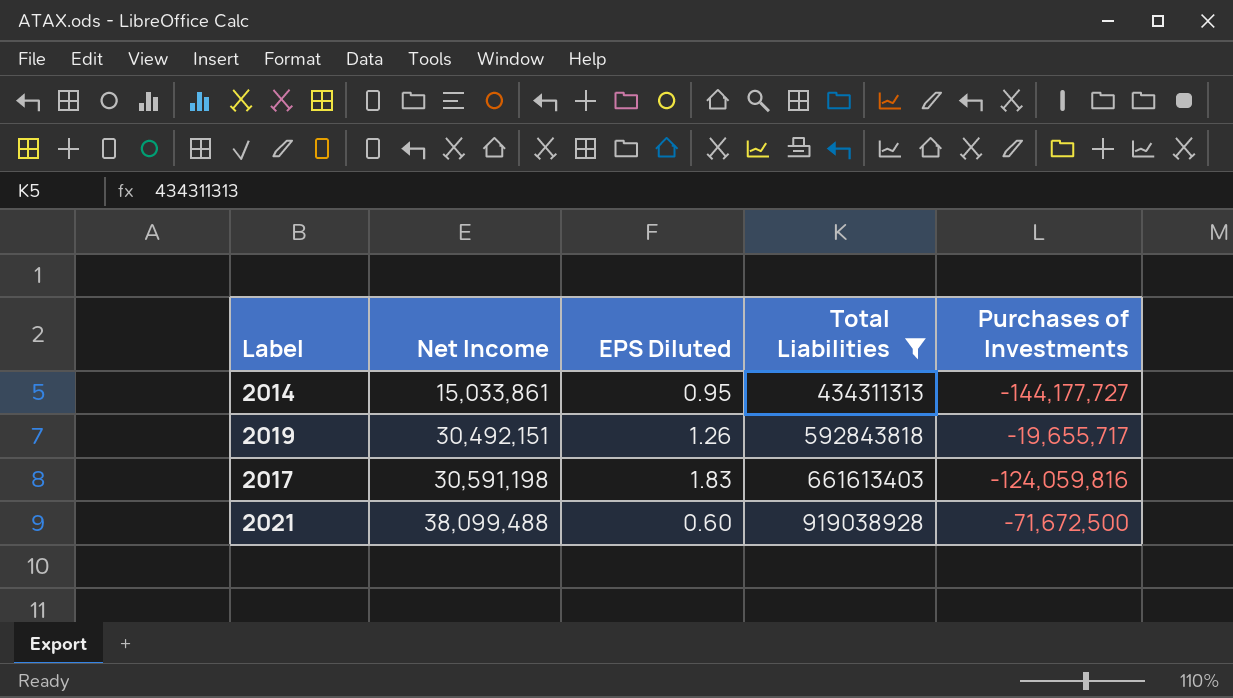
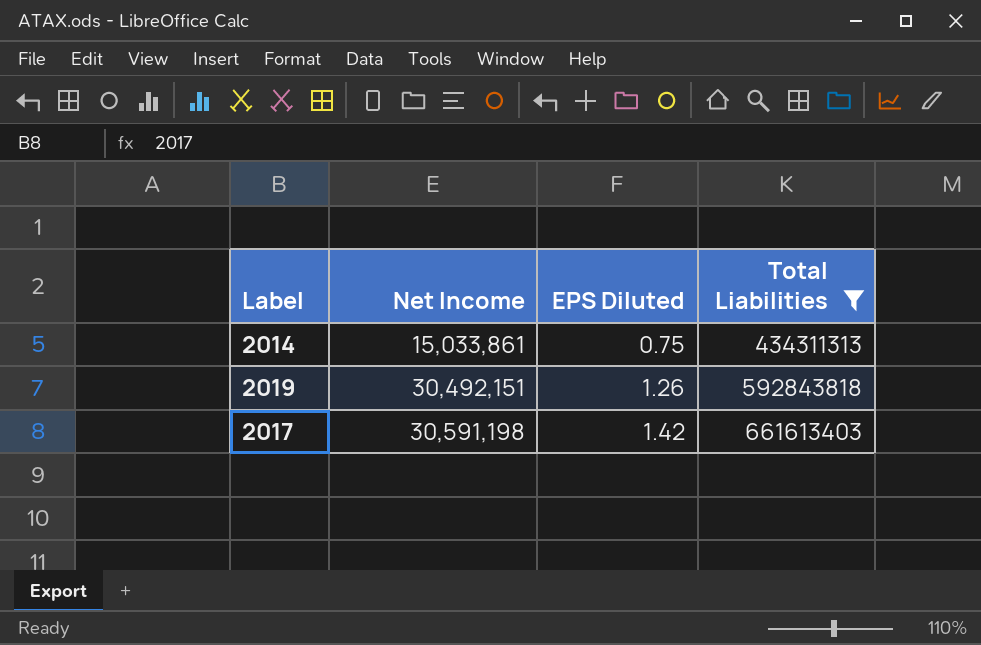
column Purchases of Investments | position: 5 -> none
row 2021: 38,099,488 | 0.60 | 919038928 | -71,672,500 -> none
2014 | EPS Diluted: 0.95 -> 0.75
2017 | EPS Diluted: 1.83 -> 1.42

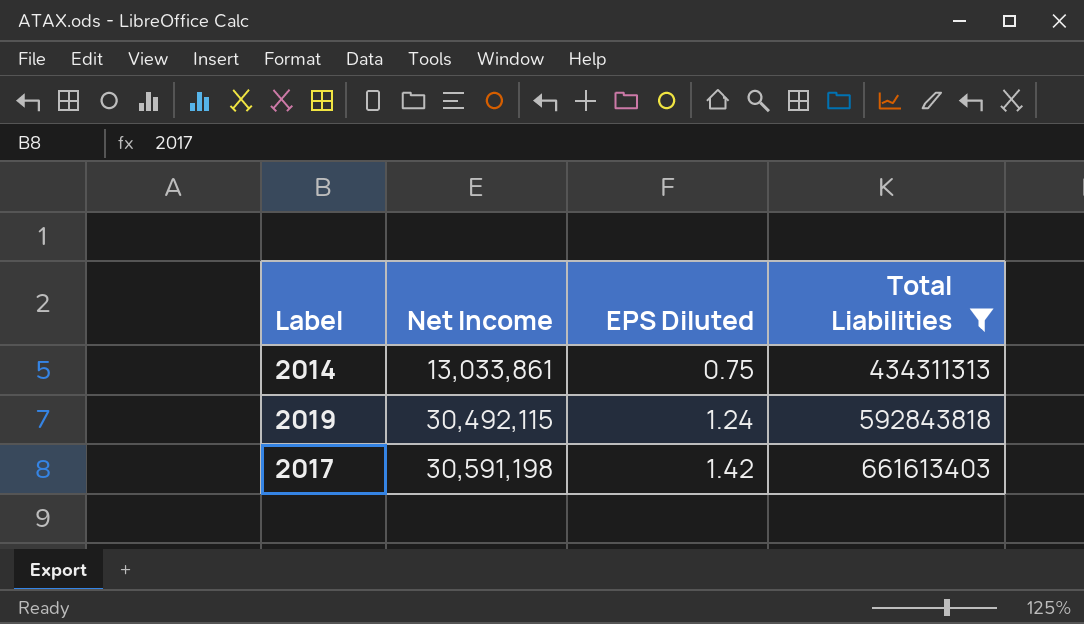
2014 | Net Income: 15,033,861 -> 13,033,861
2019 | Net Income: 30,492,151 -> 30,492,115
2019 | EPS Diluted: 1.26 -> 1.24

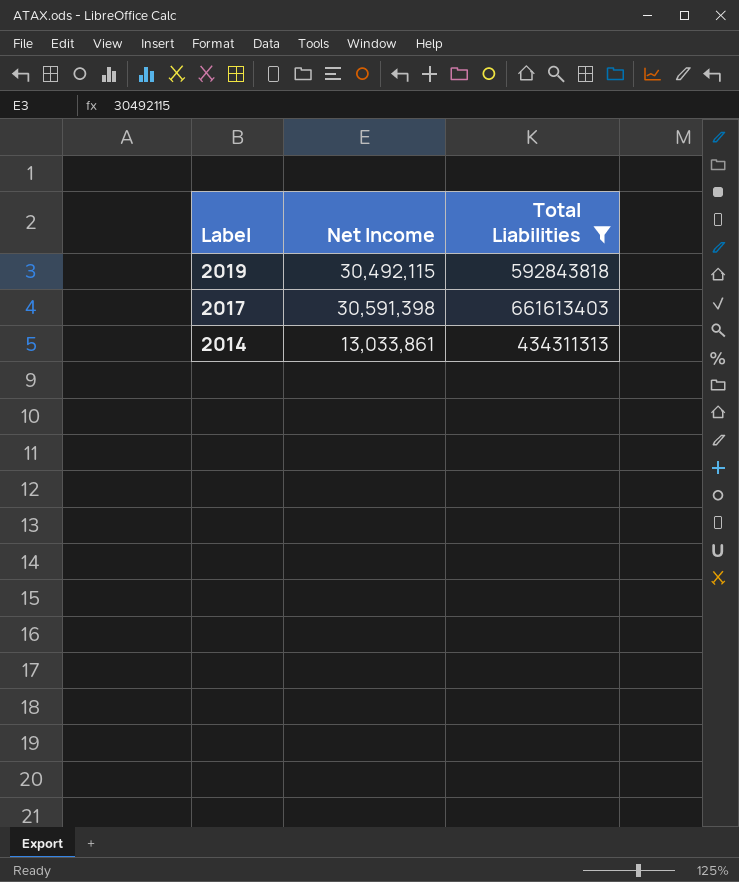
row order: Net Income ascending -> Label descending
column EPS Diluted | position: 3 -> none
2017 | Net Income: 30,591,198 -> 30,591,398

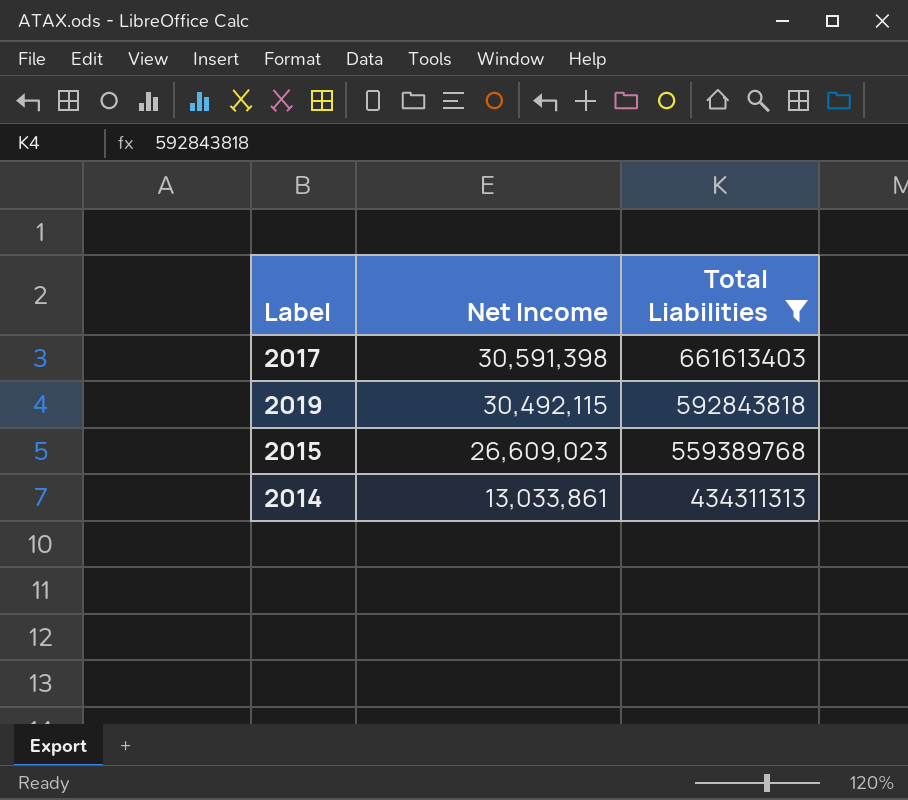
row order: Label descending -> Net Income descending
row 2015: none -> 26,609,023 | 559389768

